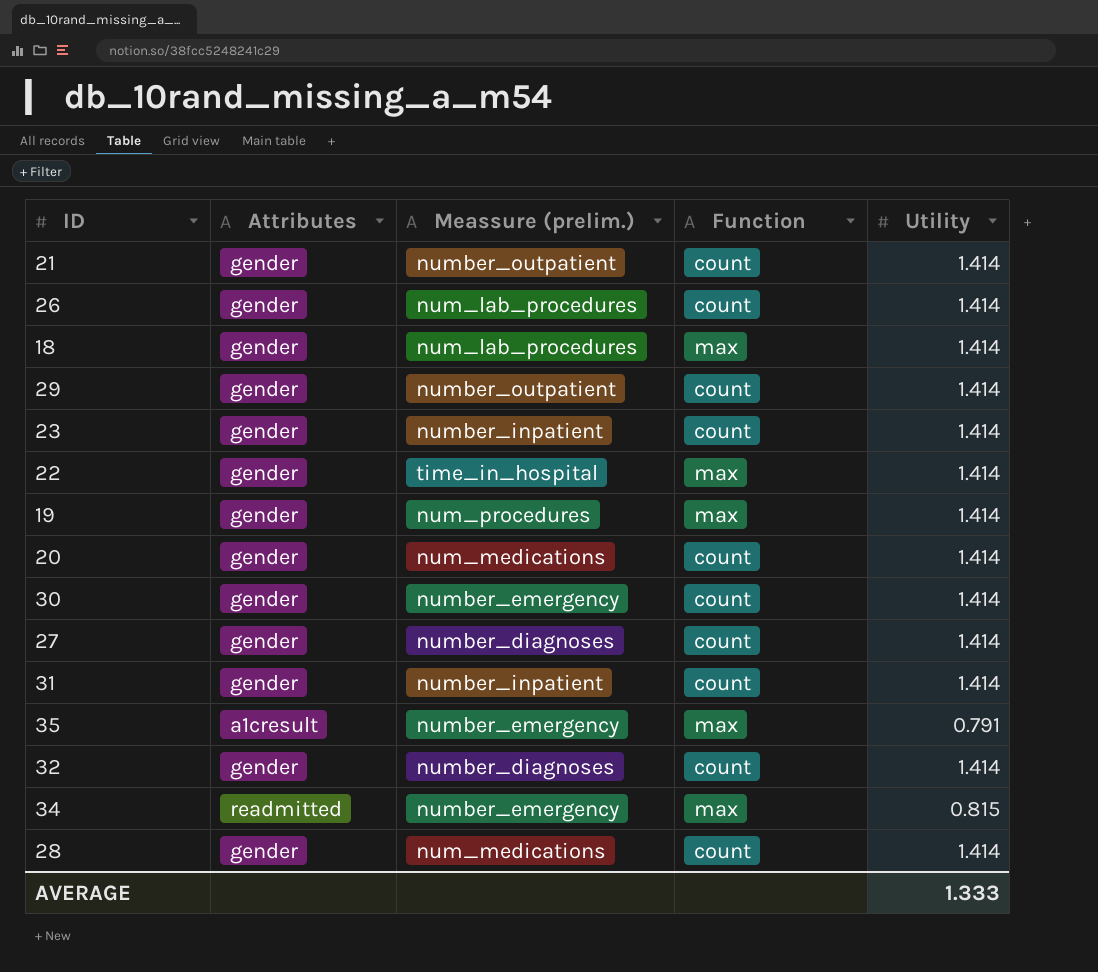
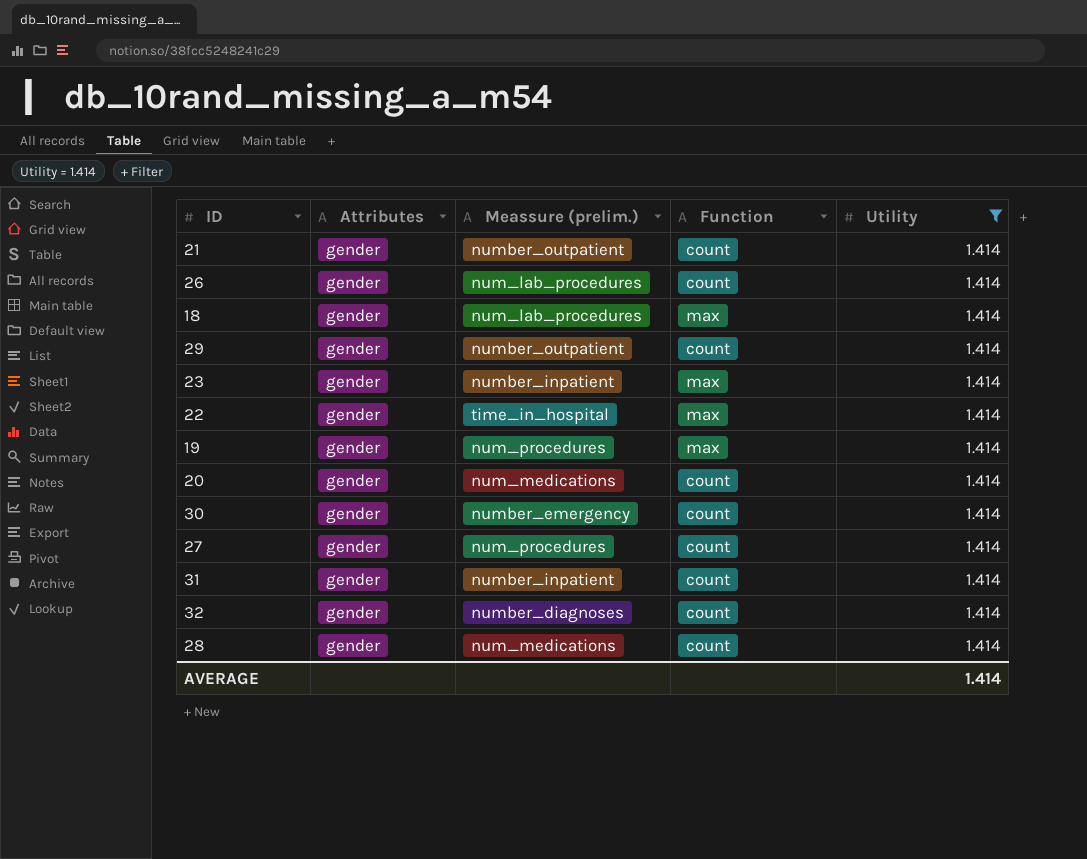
filter: none -> Utility = 1.414
23 | Function: count -> max
27 | Meassure (prelim.): number_diagnoses -> num_procedures
AVERAGE | Utility: 1.333 -> 1.414

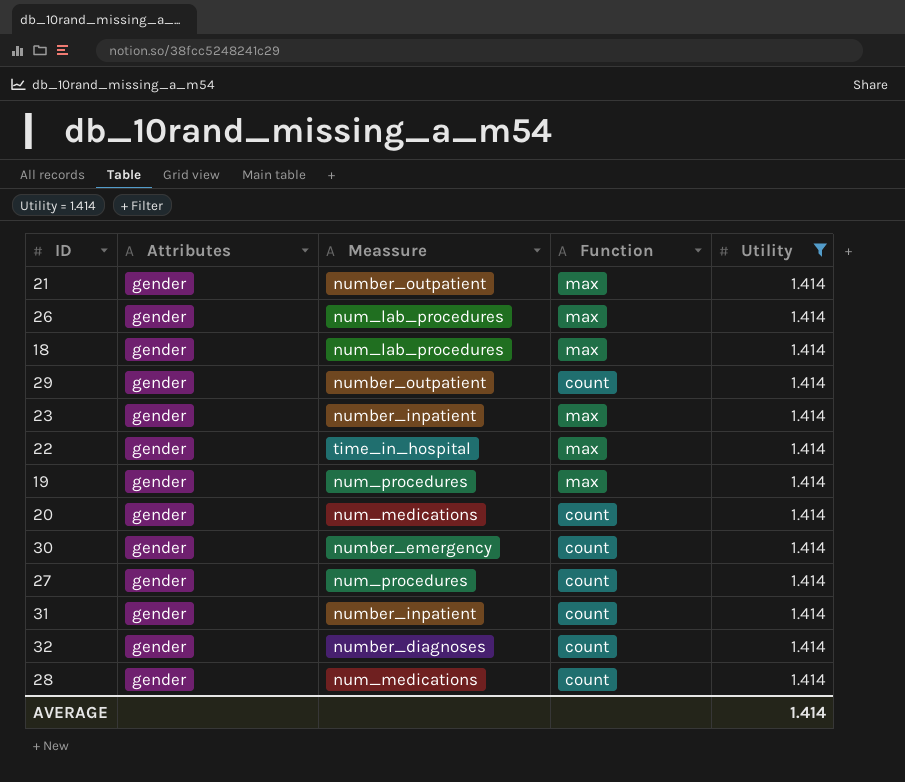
column name: Meassure (prelim.) -> Meassure
21 | Function: count -> max
26 | Function: count -> max

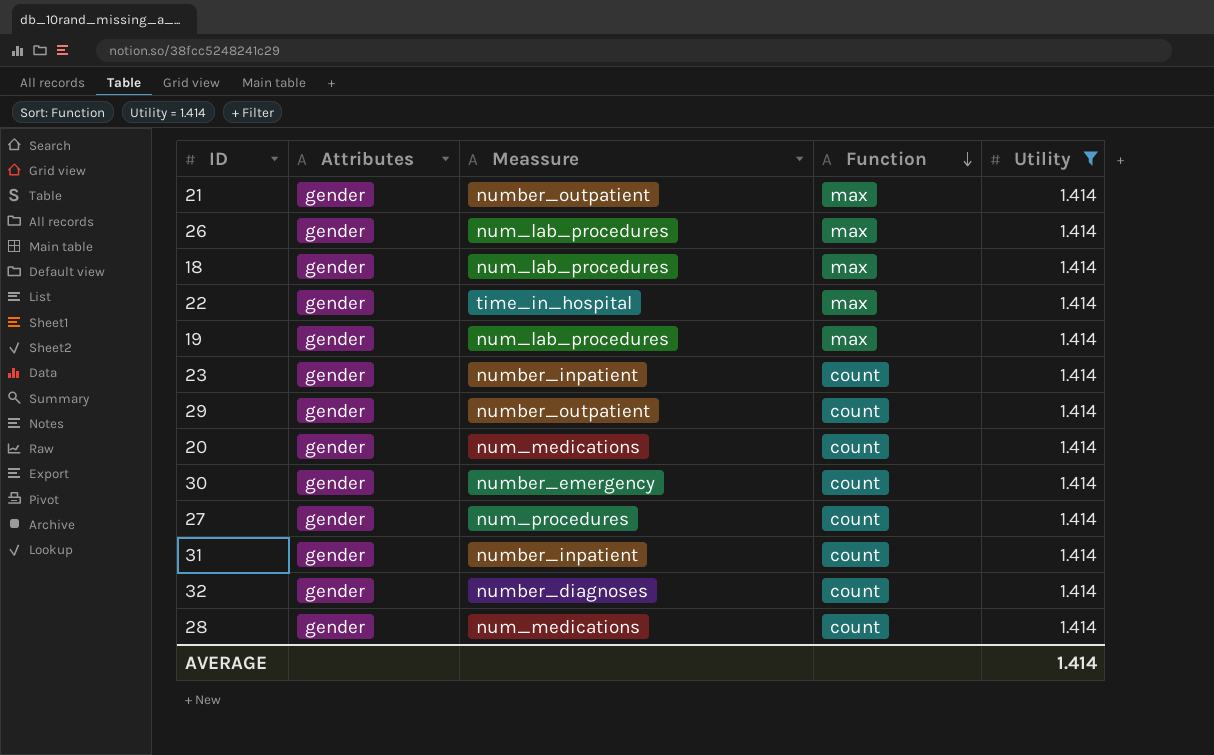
row order: none -> Function descending
19 | Meassure: num_procedures -> num_lab_procedures
23 | Function: max -> count

